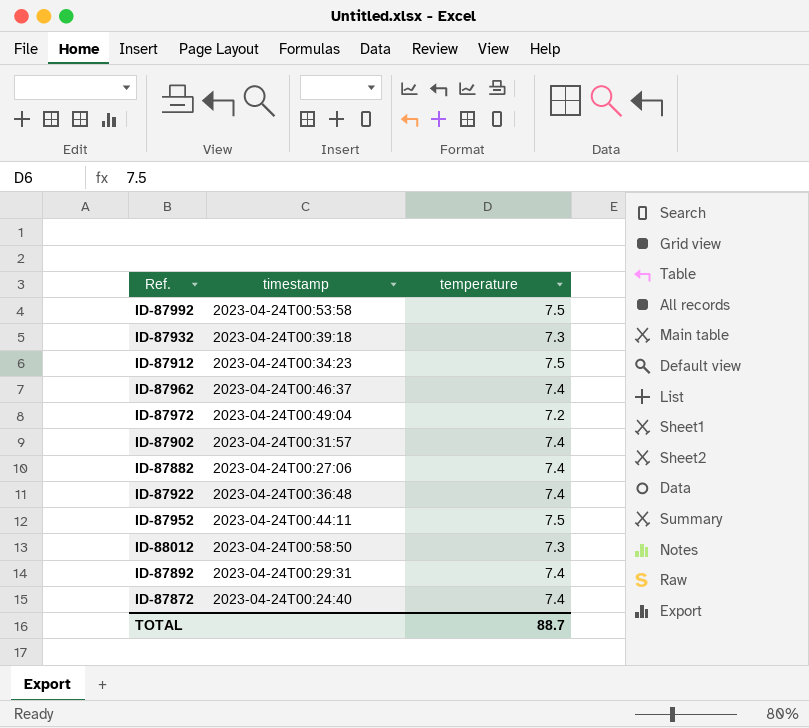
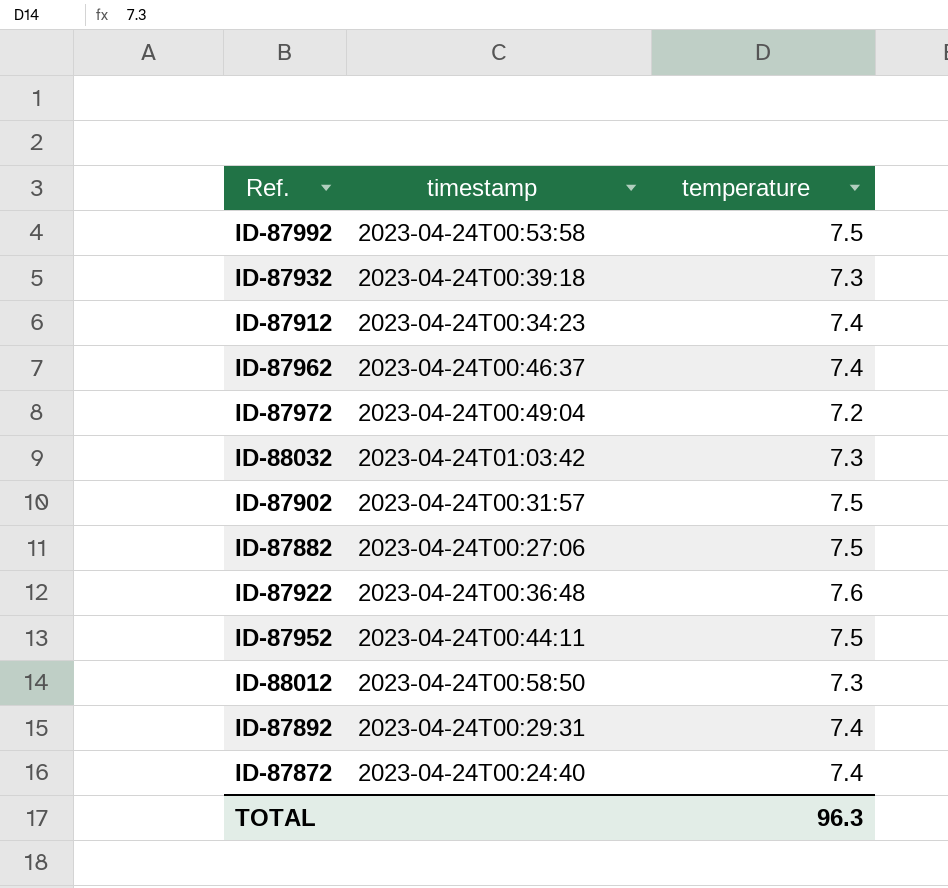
ID-87912 | temperature: 7.5 -> 7.4
row ID-88032: none -> 2023-04-24T01:03:42 | 7.3
ID-87902 | temperature: 7.4 -> 7.5
ID-87882 | temperature: 7.4 -> 7.5
ID-87922 | temperature: 7.4 -> 7.6
TOTAL | temperature: 88.7 -> 96.3

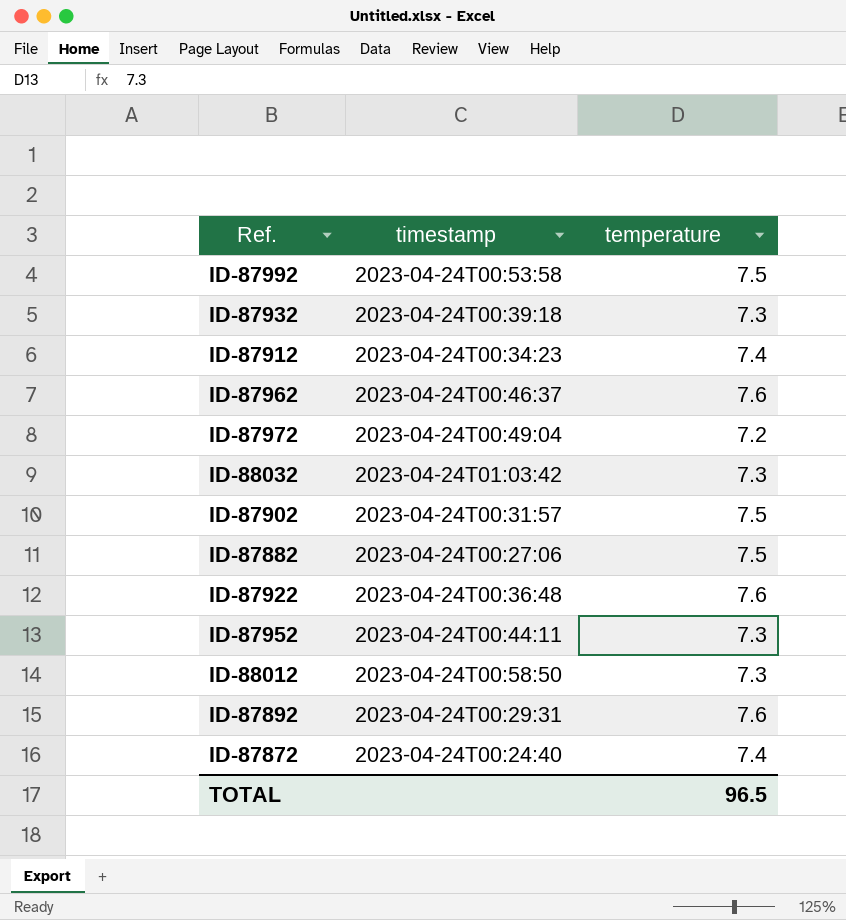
ID-87962 | temperature: 7.4 -> 7.6
ID-87952 | temperature: 7.5 -> 7.3
ID-87892 | temperature: 7.4 -> 7.6
TOTAL | temperature: 96.3 -> 96.5

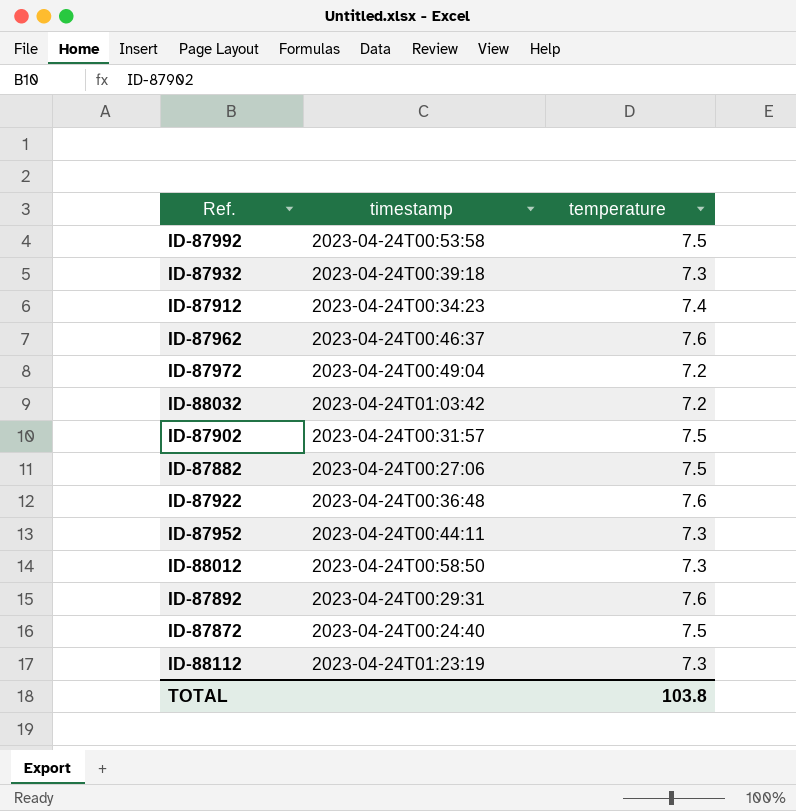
ID-88032 | temperature: 7.3 -> 7.2
ID-87872 | temperature: 7.4 -> 7.5
row ID-88112: none -> 2023-04-24T01:23:19 | 7.3
TOTAL | temperature: 96.5 -> 103.8

